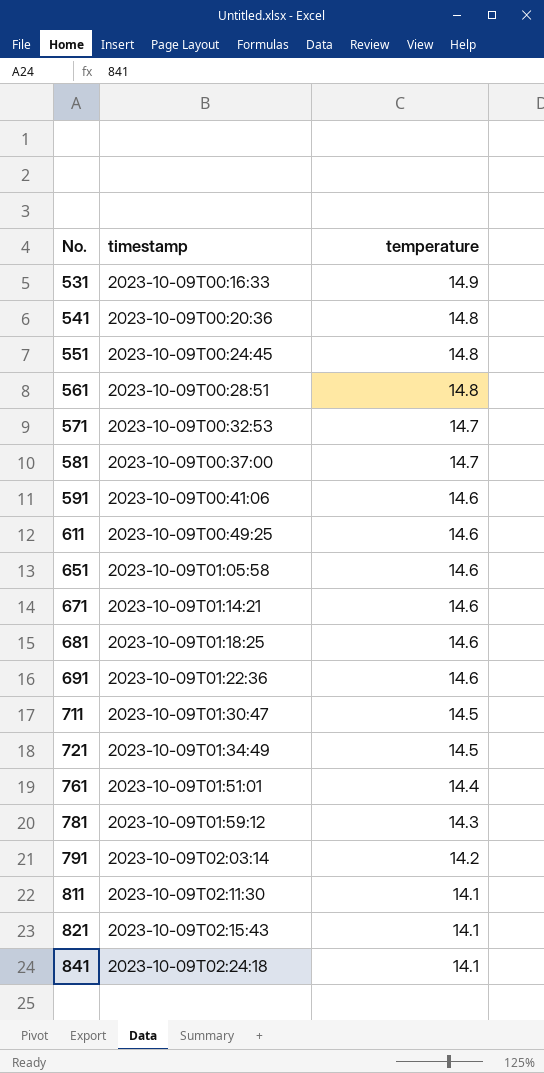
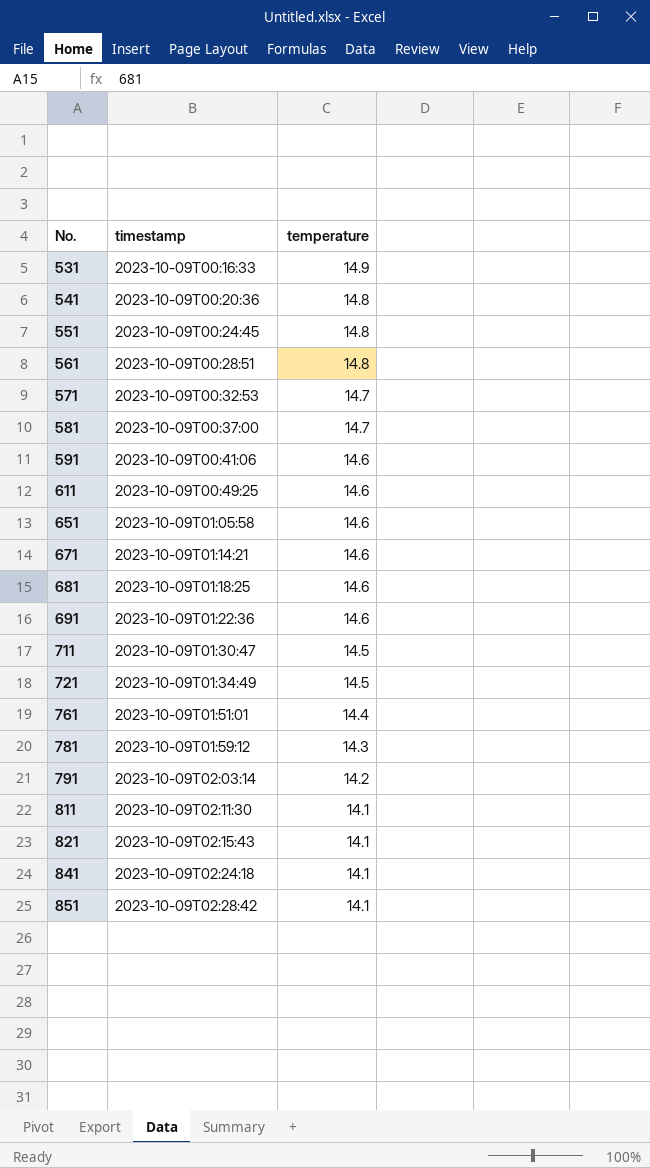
row 851: none -> 2023-10-09T02:28:42 | 14.1

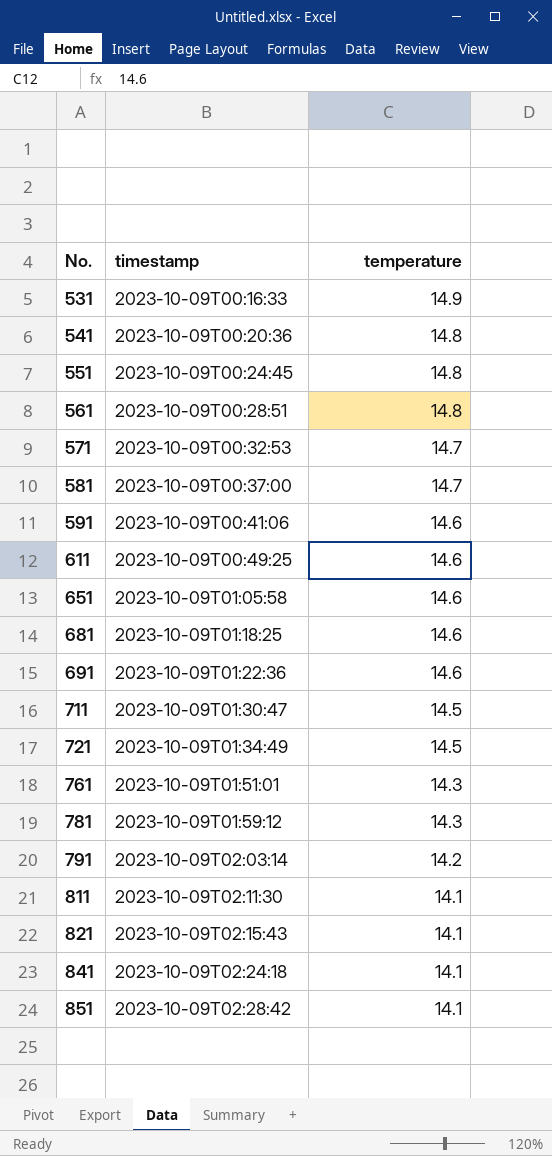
row 671: 2023-10-09T01:14:21 | 14.6 -> none
761 | temperature: 14.4 -> 14.3

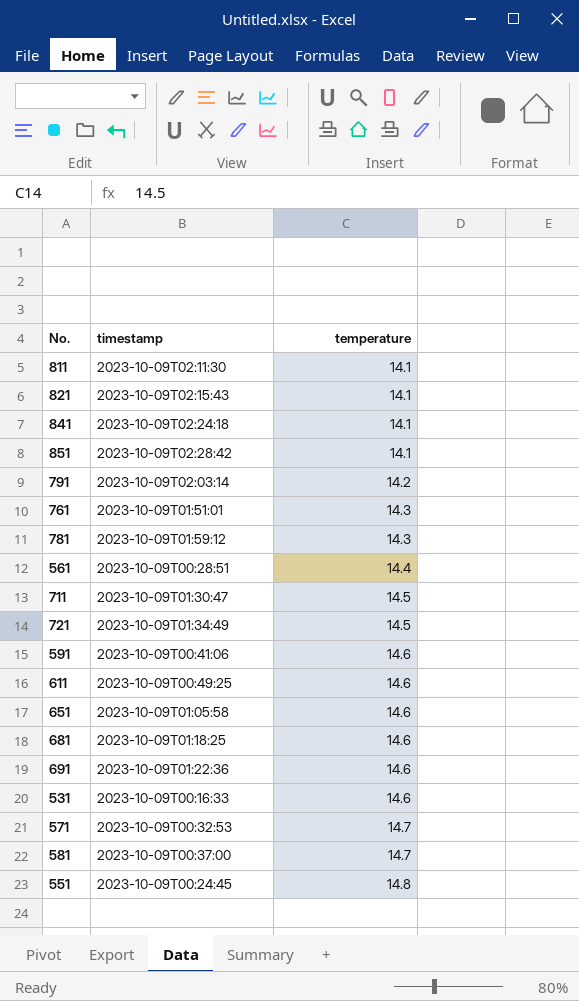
row order: No. ascending -> temperature ascending
row 541: 2023-10-09T00:20:36 | 14.8 -> none
561 | temperature: 14.8 -> 14.4
531 | temperature: 14.9 -> 14.6

